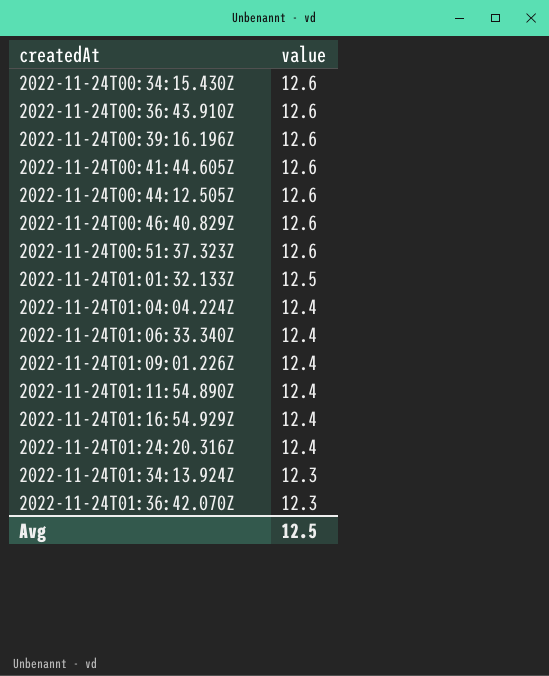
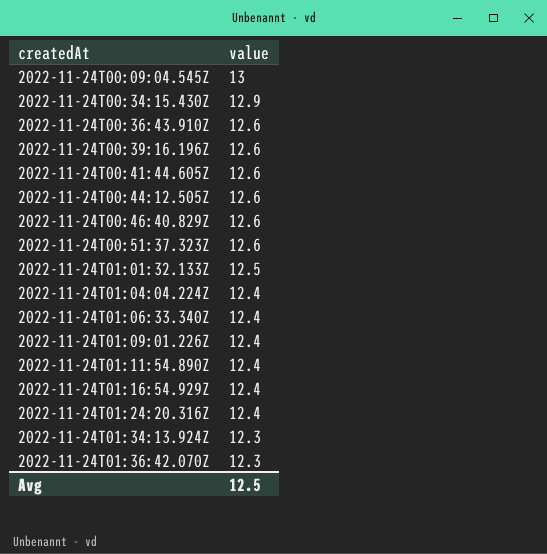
row 2022-11-24T00:09:04.545Z: none -> 13
2022-11-24T00:34:15.430Z | value: 12.6 -> 12.9

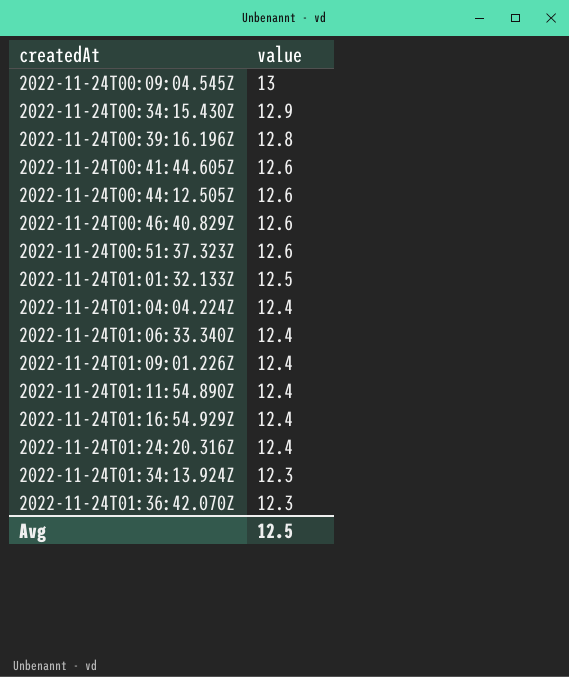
row 2022-11-24T00:36:43.910Z: 12.6 -> none
2022-11-24T00:39:16.196Z | value: 12.6 -> 12.8

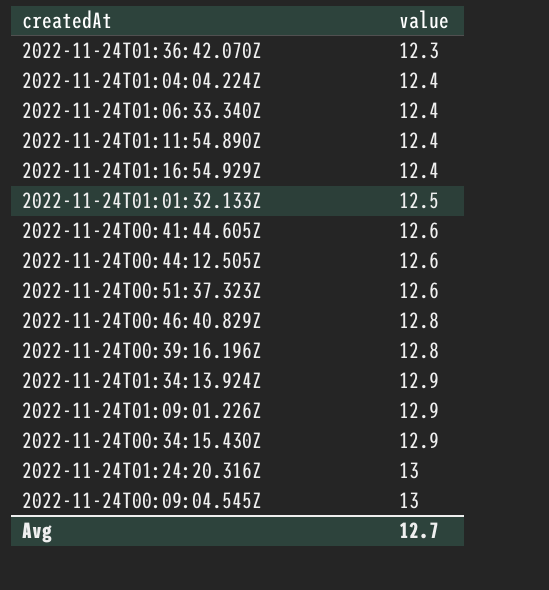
row order: createdAt ascending -> value ascending
2022-11-24T00:46:40.829Z | value: 12.6 -> 12.8
2022-11-24T01:34:13.924Z | value: 12.3 -> 12.9
2022-11-24T01:09:01.226Z | value: 12.4 -> 12.9
2022-11-24T01:24:20.316Z | value: 12.4 -> 13
Avg | value: 12.5 -> 12.7

